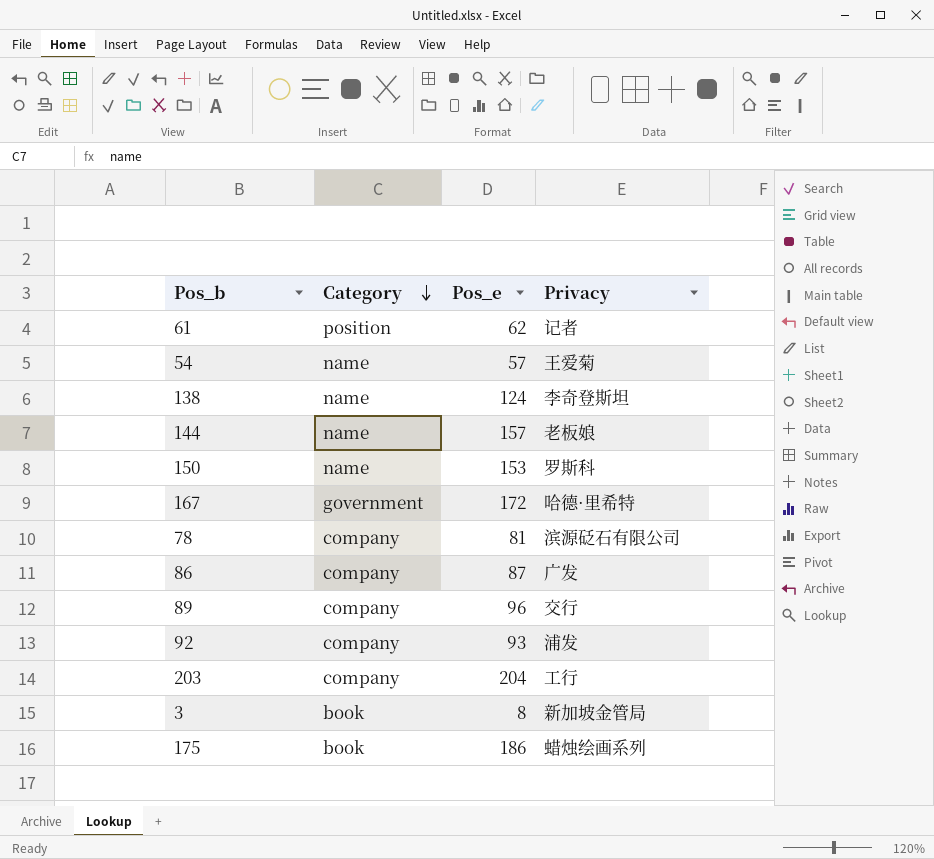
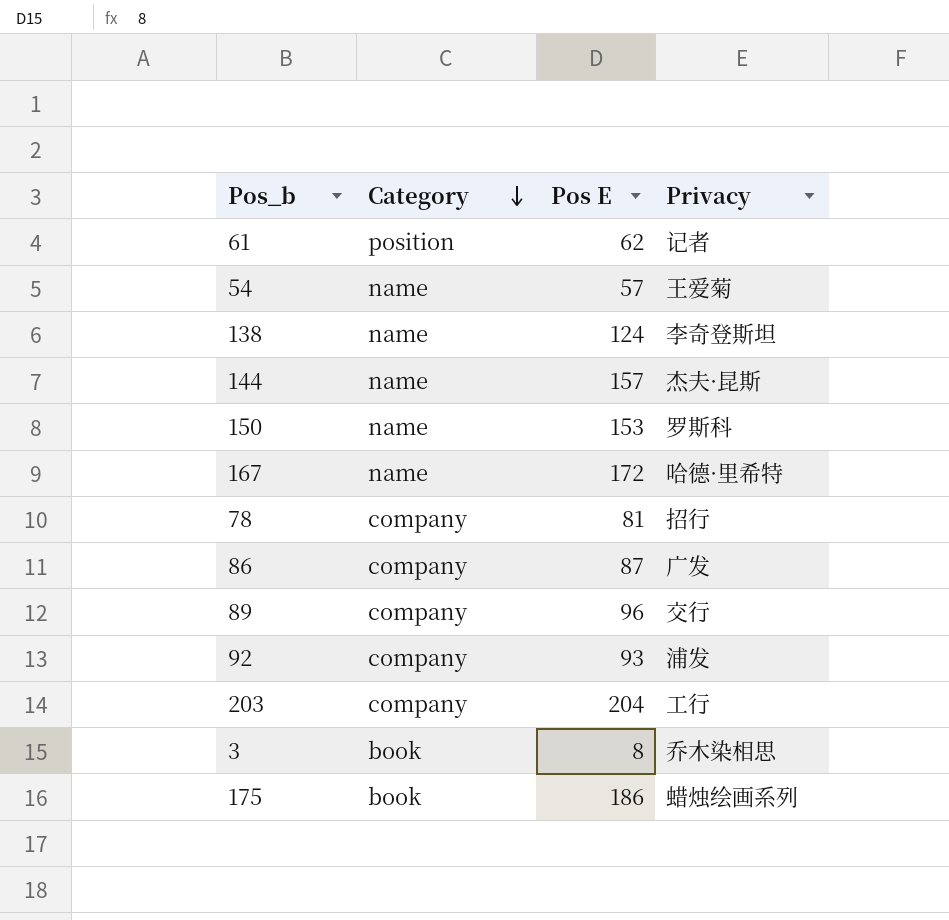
column name: Pos_e -> Pos E
144 | Privacy: 老板娘 -> 杰夫·昆斯
167 | Category: government -> name
78 | Privacy: 滨源砭石有限公司 -> 招行
3 | Privacy: 新加坡金管局 -> 乔木染相思

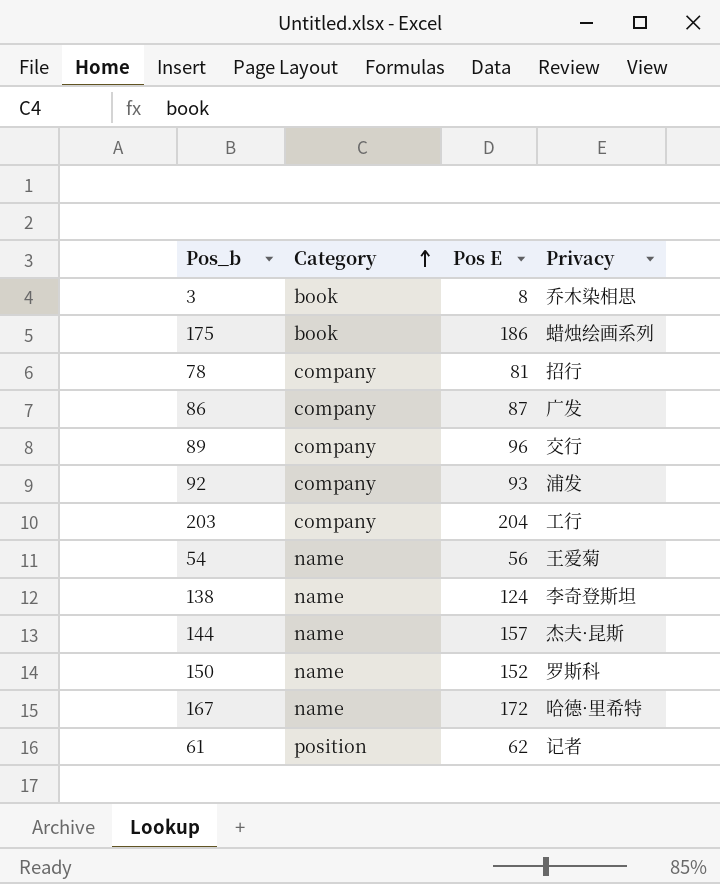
row order: Category descending -> Category ascending
54 | Pos E: 57 -> 56
150 | Pos E: 153 -> 152

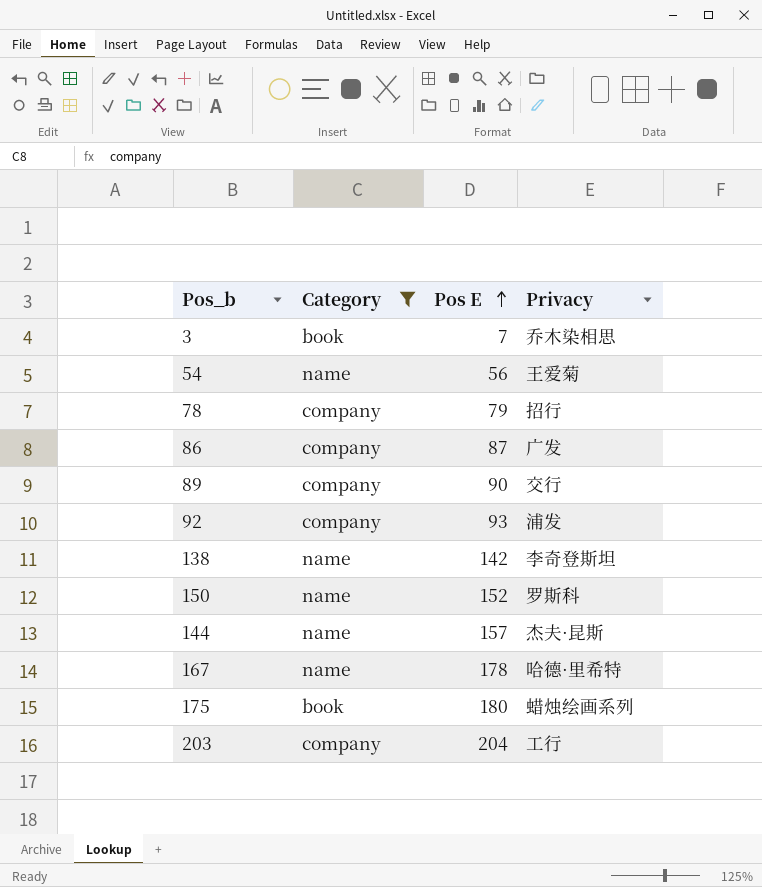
filter: none -> Category != position
row order: Category ascending -> Pos E ascending
3 | Pos E: 8 -> 7
78 | Pos E: 81 -> 79
89 | Pos E: 96 -> 90
138 | Pos E: 124 -> 142
167 | Pos E: 172 -> 178
175 | Pos E: 186 -> 180

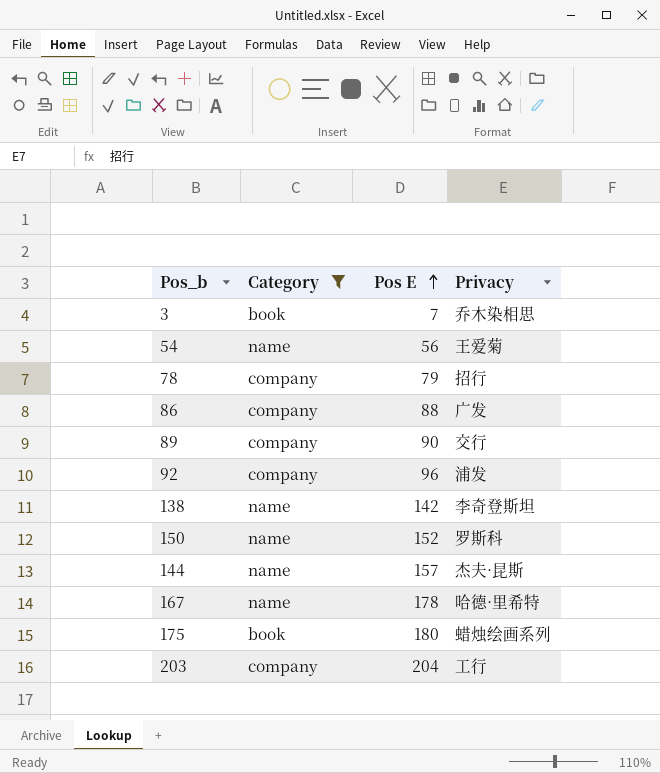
86 | Pos E: 87 -> 88
92 | Pos E: 93 -> 96

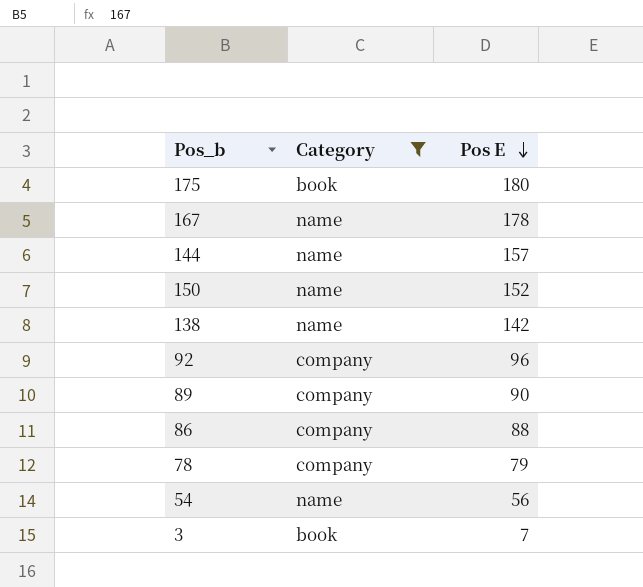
row order: Pos E ascending -> Pos E descending
column Privacy | position: 4 -> none
row 203: company | 204 | 工行 -> none

